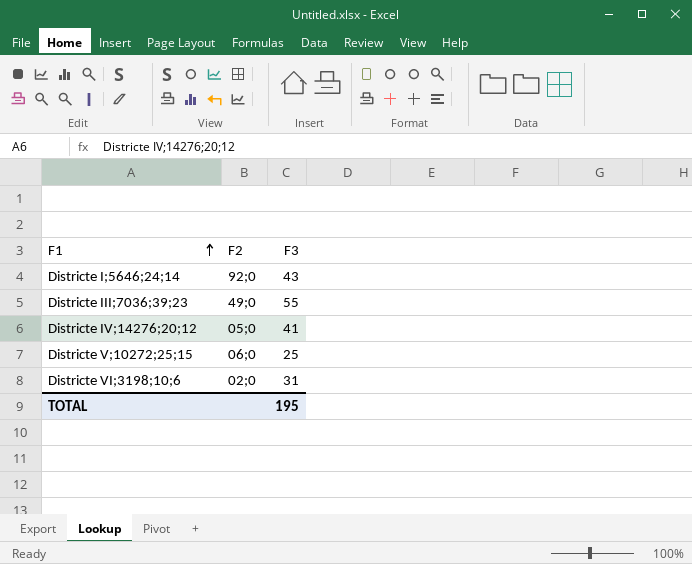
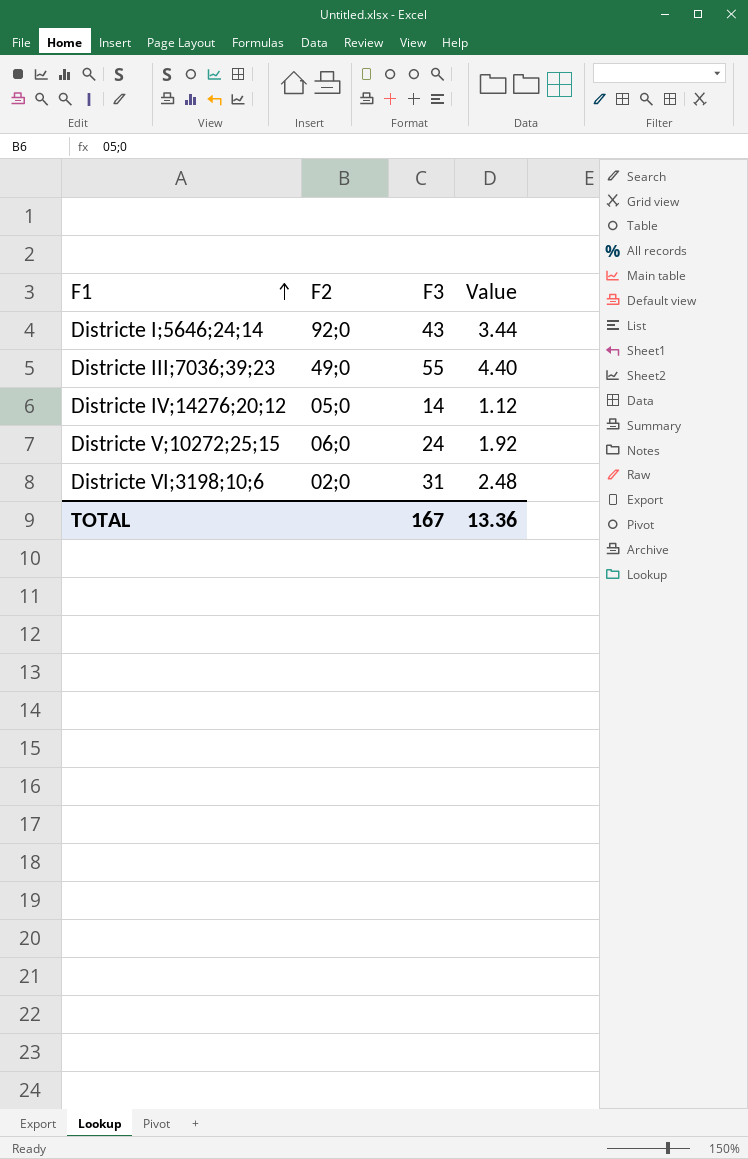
column Value | formula: none -> [F3] * 0.08
Districte IV;14276;20;12 | F3: 41 -> 14
Districte V;10272;25;15 | F3: 25 -> 24
TOTAL | F3: 195 -> 167

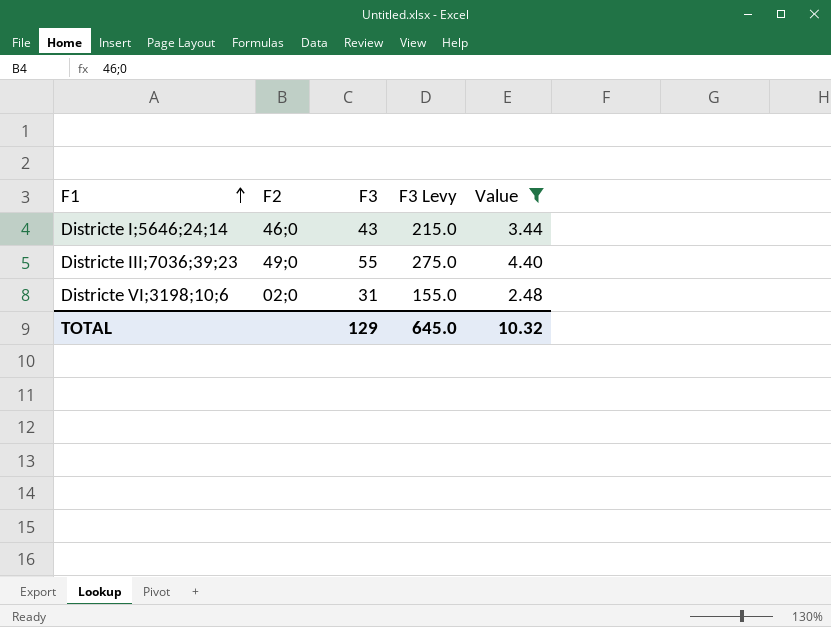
filter: none -> Value >= 2.48
column F3 Levy | formula: none -> [F3] * 5
Districte I;5646;24;14 | F2: 92;0 -> 46;0
TOTAL | F3: 167 -> 129
TOTAL | Value: 13.36 -> 10.32

